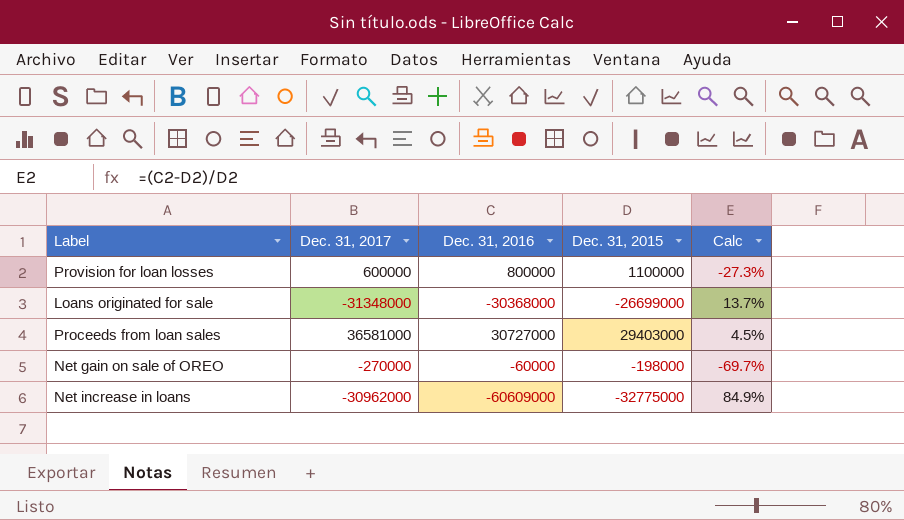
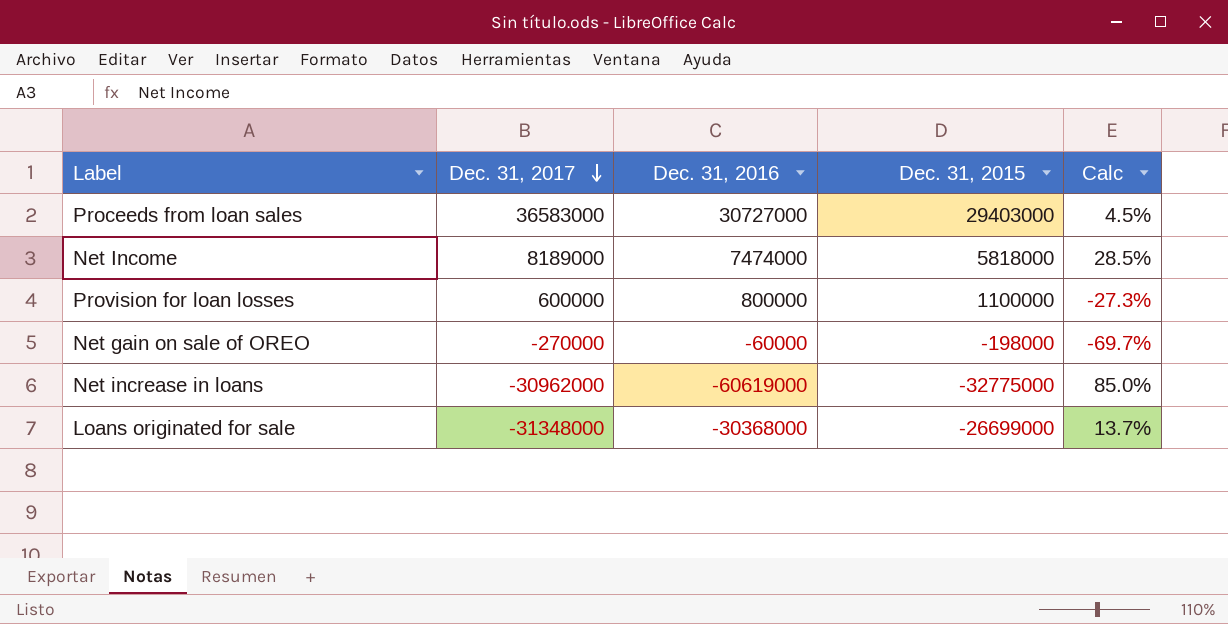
row order: none -> Dec. 31, 2017 descending
Proceeds from loan sales | Dec. 31, 2017: 36581000 -> 36583000
row Net Income: none -> 8189000 | 7474000 | 5818000 | 28.5%
Net increase in loans | Dec. 31, 2016: -60609000 -> -60619000
Net increase in loans | Calc: 84.9% -> 85.0%

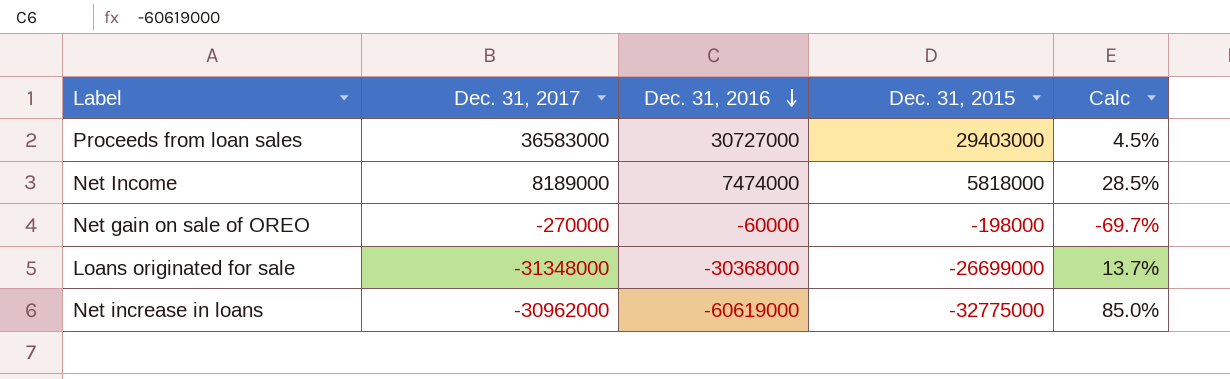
row order: Dec. 31, 2017 descending -> Dec. 31, 2016 descending
row Provision for loan losses: 600000 | 800000 | 1100000 | -27.3% -> none

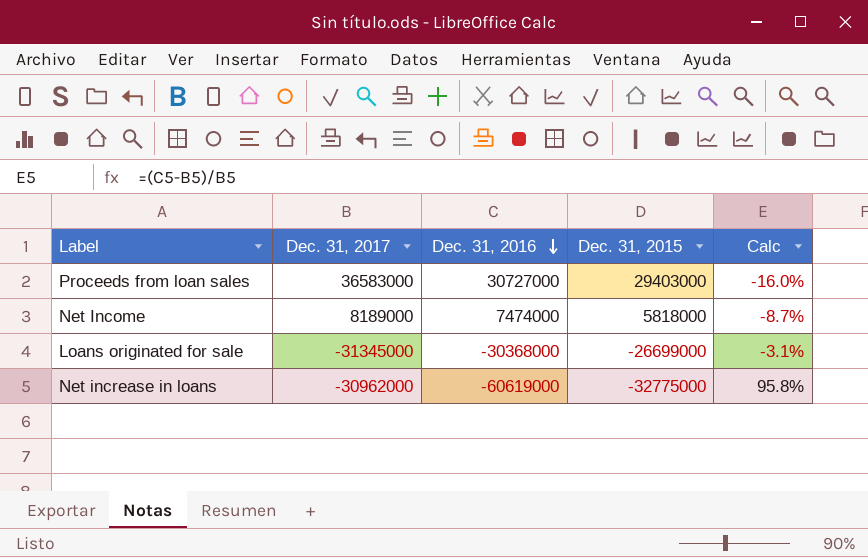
column Calc | formula: ([Dec. 31, 2016] - [Dec. 31, 2015]) / [Dec. 31, 2015] -> ([Dec. 31, 2016] - [Dec. 31, 2017]) / [Dec. 31, 2017]
row Net gain on sale of OREO: -270000 | -60000 | -198000 | -69.7% -> none
Loans originated for sale | Dec. 31, 2017: -31348000 -> -31345000

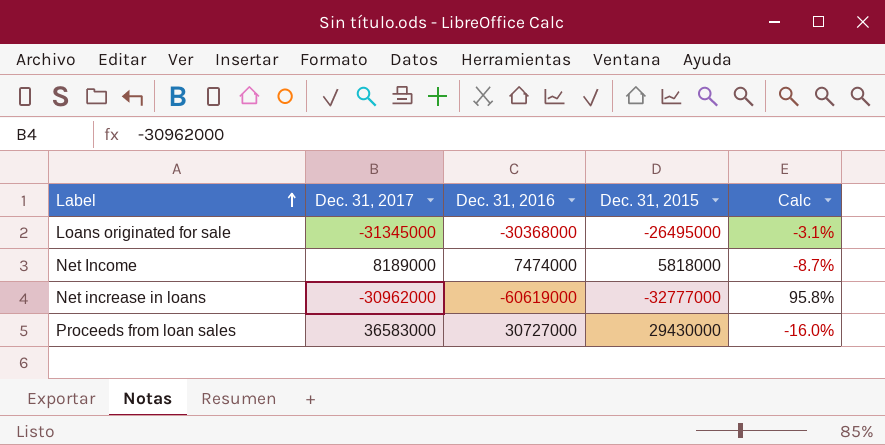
row order: Dec. 31, 2016 descending -> Label ascending
Loans originated for sale | Dec. 31, 2015: -26699000 -> -26495000
Net increase in loans | Dec. 31, 2015: -32775000 -> -32777000
Proceeds from loan sales | Dec. 31, 2015: 29403000 -> 29430000

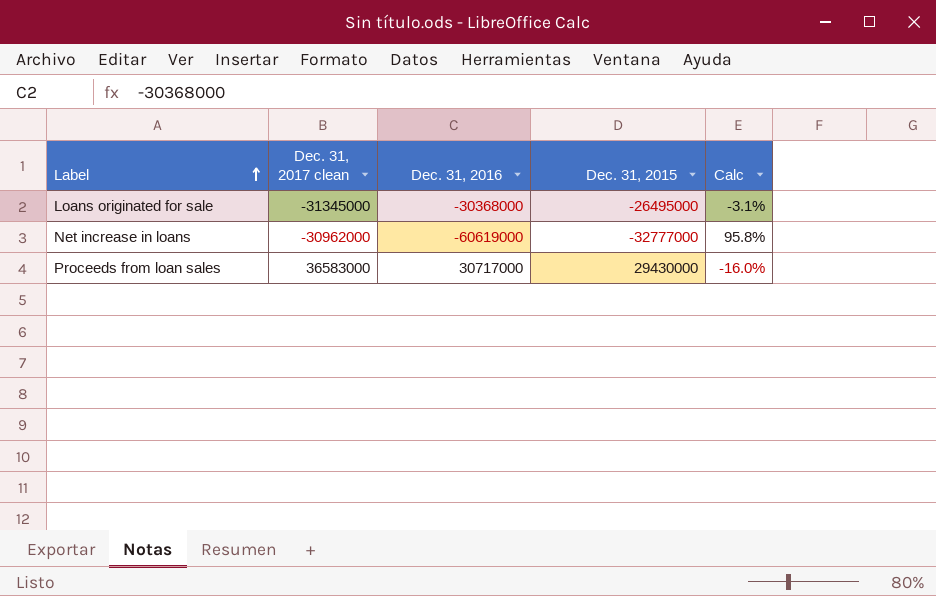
column name: Dec. 31, 2017 -> Dec. 31, 2017 clean
row Net Income: 8189000 | 7474000 | 5818000 | -8.7% -> none
Proceeds from loan sales | Dec. 31, 2016: 30727000 -> 30717000

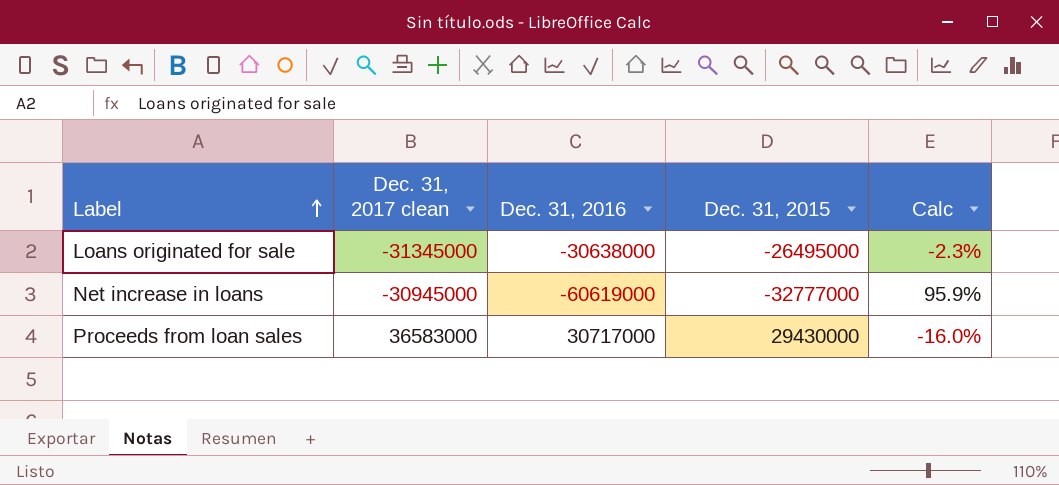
Loans originated for sale | Dec. 31, 2016: -30368000 -> -30638000
Loans originated for sale | Calc: -3.1% -> -2.3%
Net increase in loans | Dec. 31, 2017 clean: -30962000 -> -30945000
Net increase in loans | Calc: 95.8% -> 95.9%

